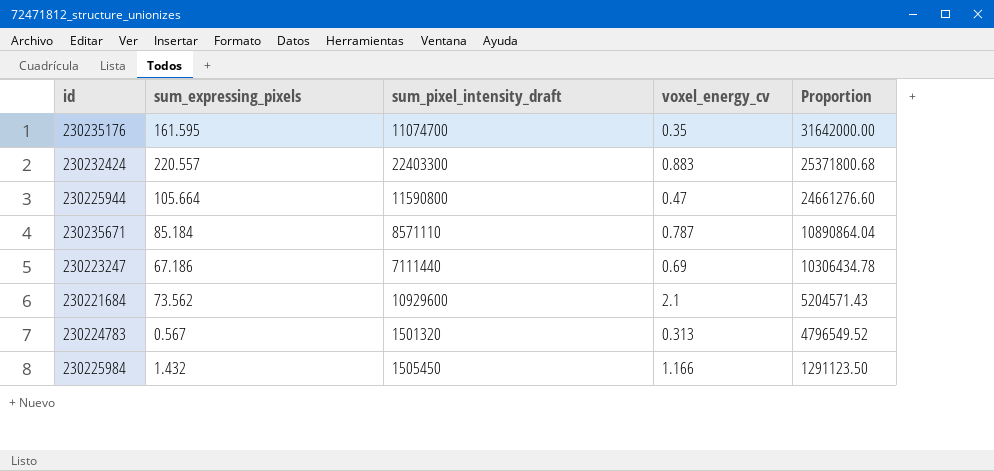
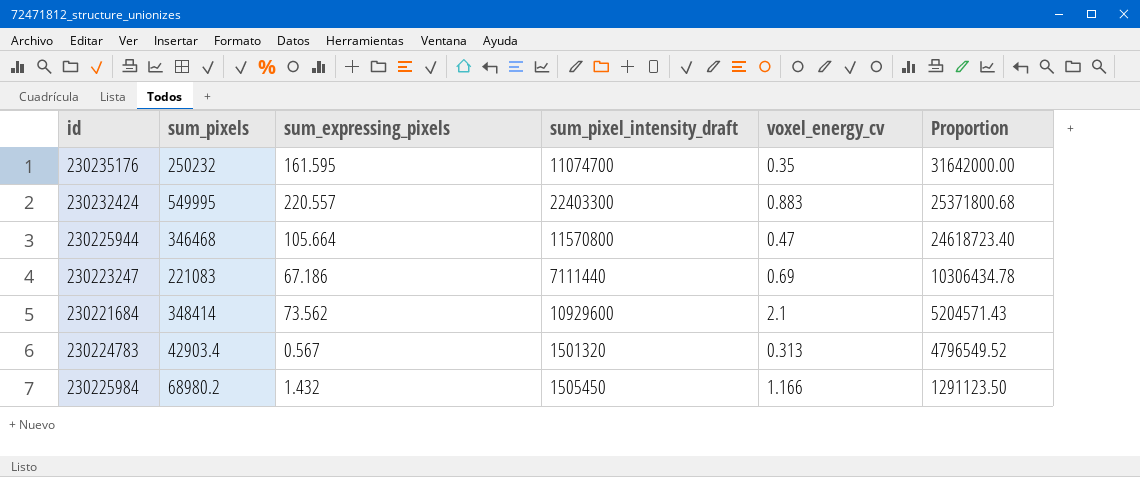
column sum_pixels | position: none -> 2
row 230235671: 85.184 | 8571110 | 0.787 | 10890864.04 -> none
230225944 | sum_pixel_intensity_draft: 11590800 -> 11570800
230225944 | Proportion: 24661276.60 -> 24618723.40

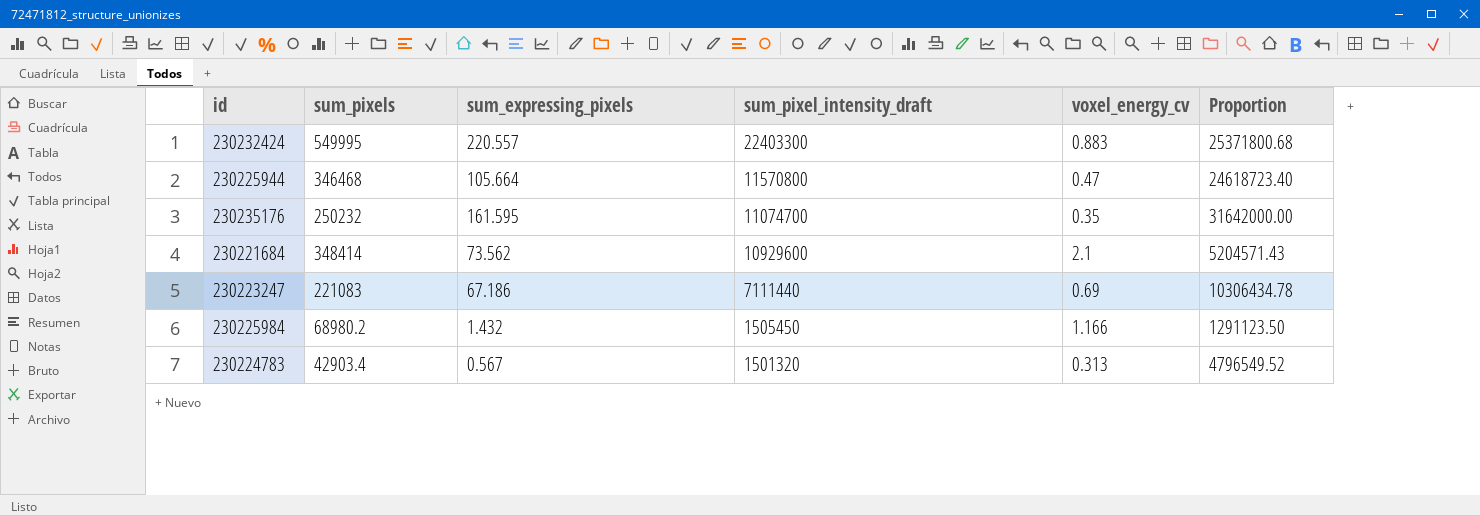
row order: Proportion descending -> sum_pixel_intensity_draft descending

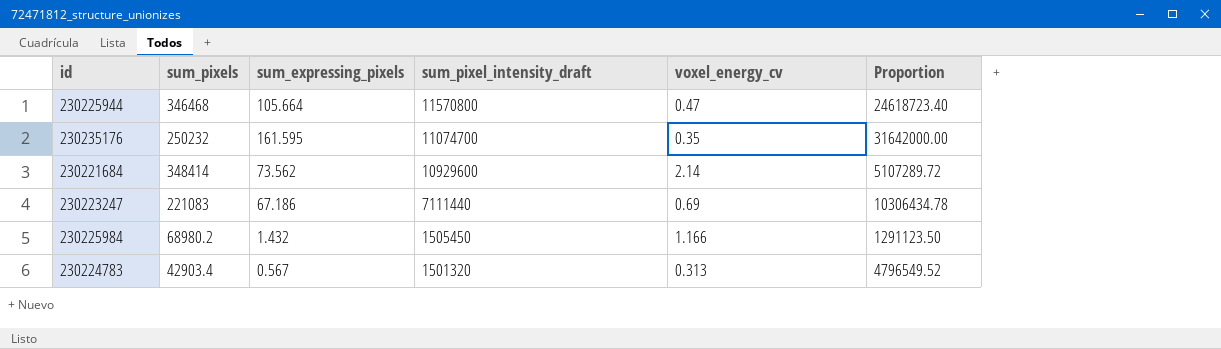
row 230232424: 549995 | 220.557 | 22403300 | 0.883 | 25371800.68 -> none
230221684 | voxel_energy_cv: 2.1 -> 2.14
230221684 | Proportion: 5204571.43 -> 5107289.72

